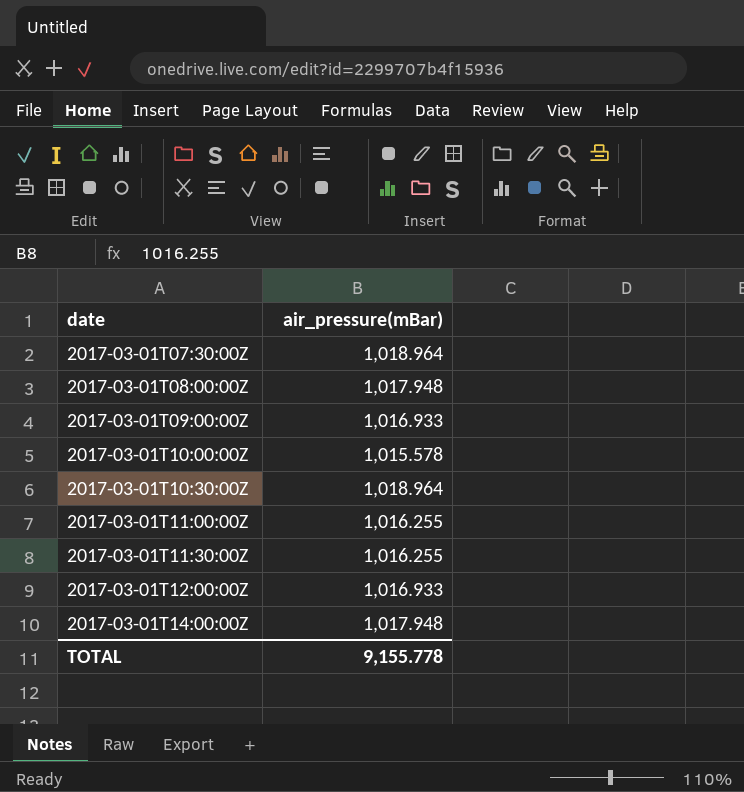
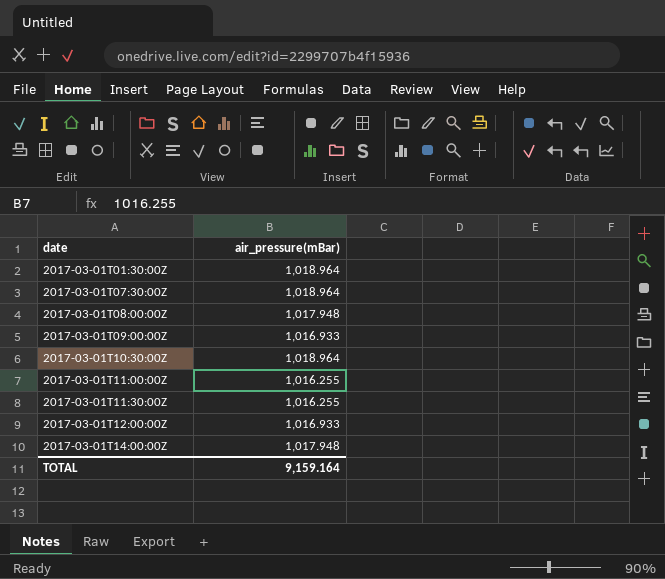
row 2017-03-01T10:00:00Z: 1,015.578 -> none
row 2017-03-01T01:30:00Z: none -> 1,018.964
TOTAL | air_pressure(mBar): 9,155.778 -> 9,159.164

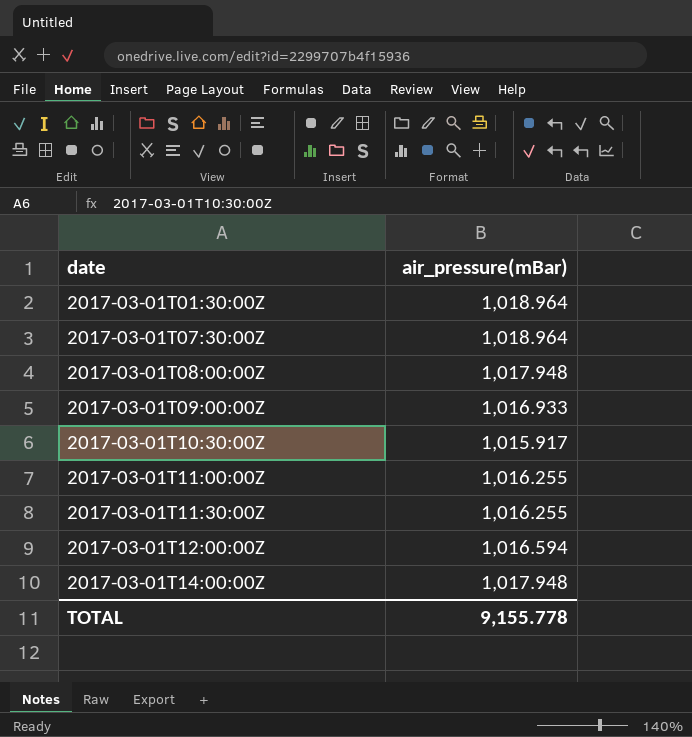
2017-03-01T10:30:00Z | air_pressure(mBar): 1,018.964 -> 1,015.917
2017-03-01T12:00:00Z | air_pressure(mBar): 1,016.933 -> 1,016.594
TOTAL | air_pressure(mBar): 9,159.164 -> 9,155.778

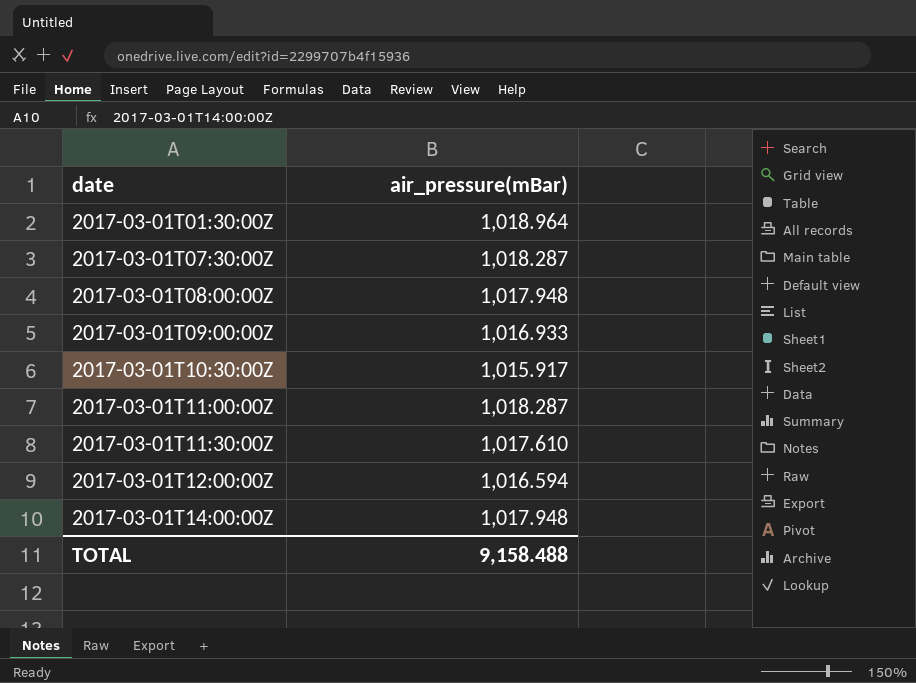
2017-03-01T07:30:00Z | air_pressure(mBar): 1,018.964 -> 1,018.287
2017-03-01T11:00:00Z | air_pressure(mBar): 1,016.255 -> 1,018.287
2017-03-01T11:30:00Z | air_pressure(mBar): 1,016.255 -> 1,017.610
TOTAL | air_pressure(mBar): 9,155.778 -> 9,158.488

